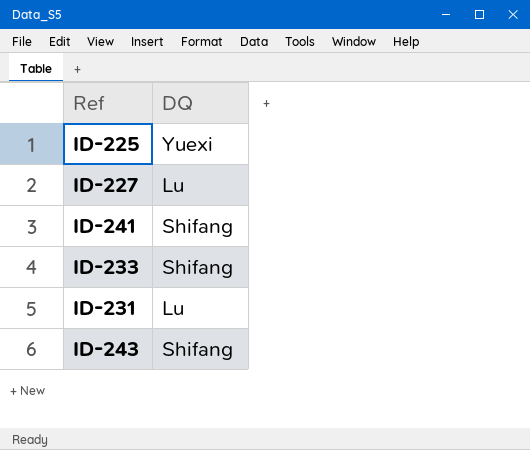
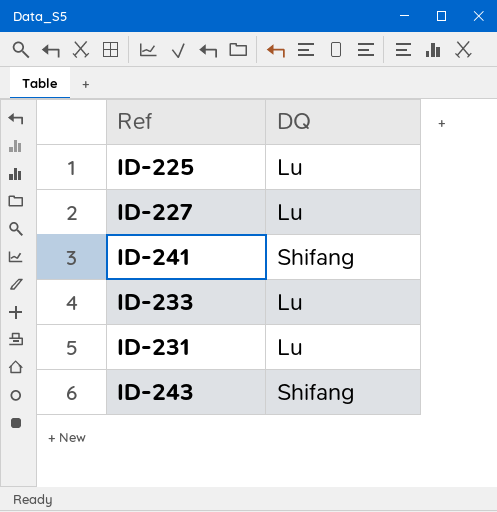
ID-225 | DQ: Yuexi -> Lu
ID-233 | DQ: Shifang -> Lu

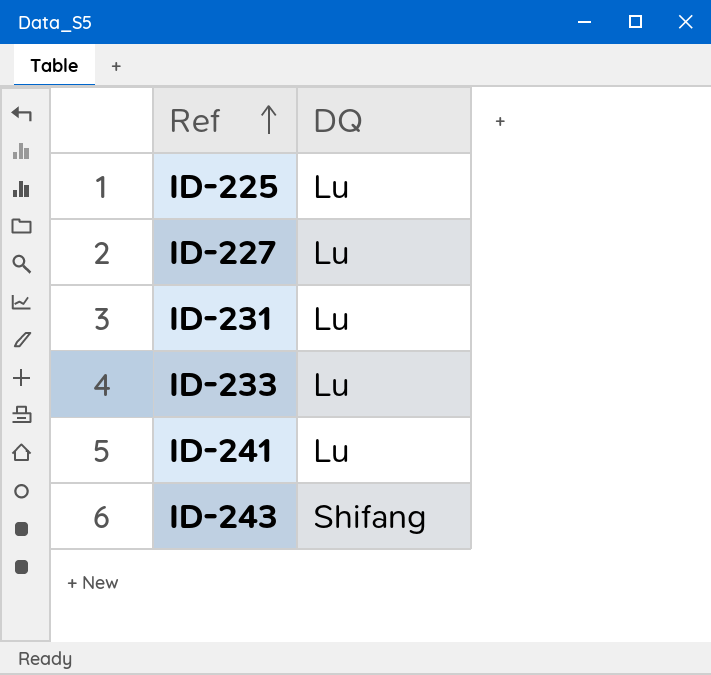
row order: none -> Ref ascending
ID-241 | DQ: Shifang -> Lu

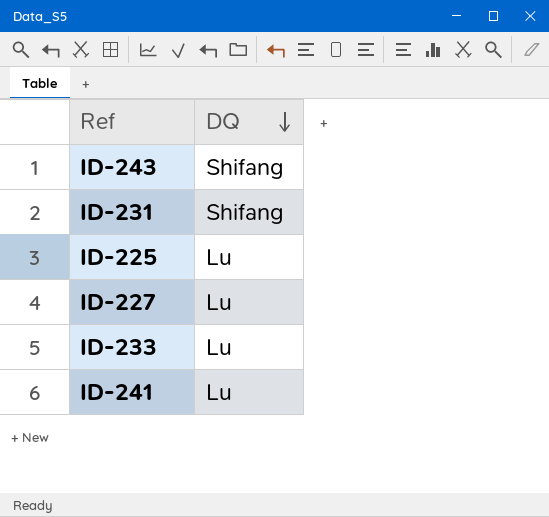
row order: Ref ascending -> DQ descending
ID-231 | DQ: Lu -> Shifang

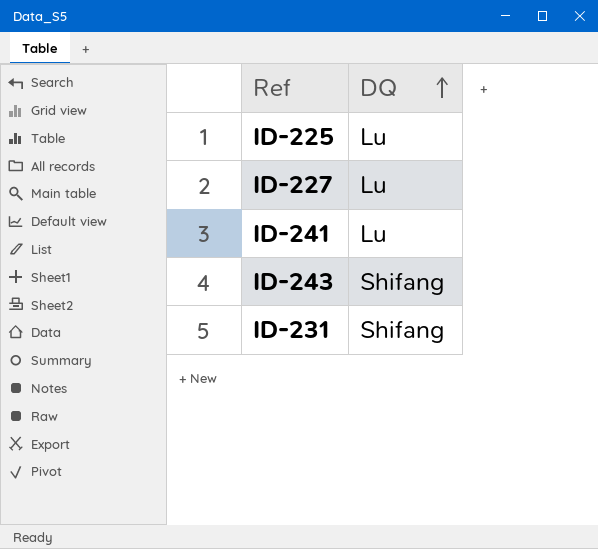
row order: DQ descending -> DQ ascending
row ID-233: Lu -> none

